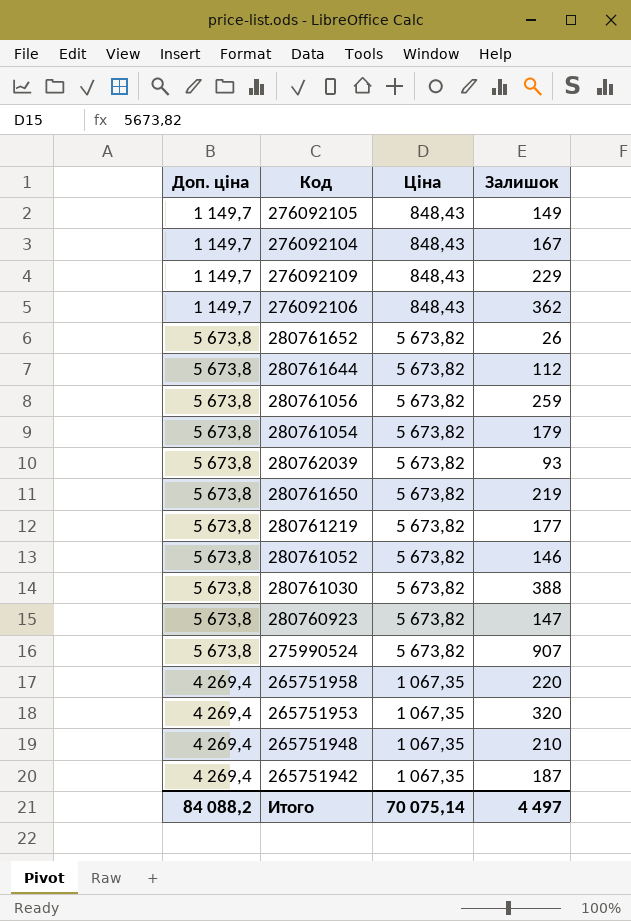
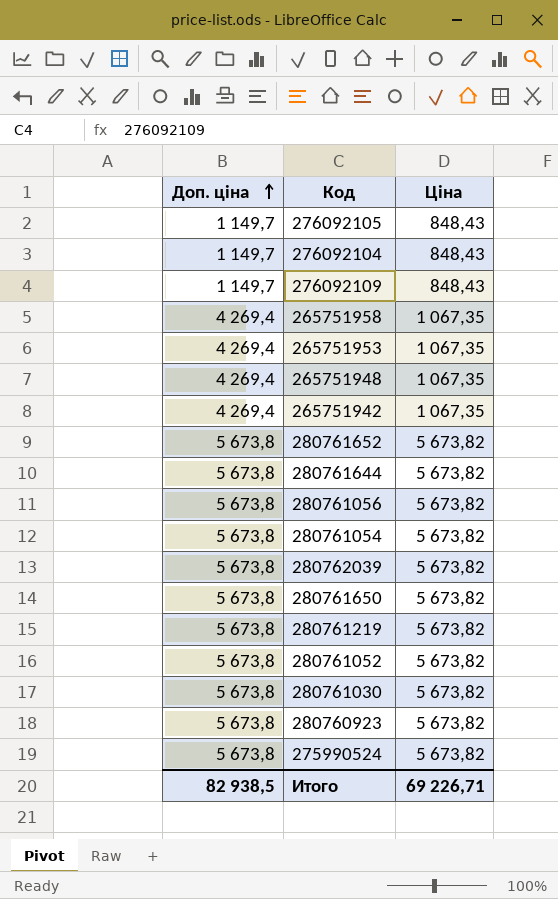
row order: none -> Доп. ціна ascending
column Залишок | position: 4 -> none
row 276092106: 1 149,7 | 848,43 | 362 -> none
Итого | Доп. ціна: 84 088,2 -> 82 938,5
Итого | Ціна: 70 075,14 -> 69 226,71

